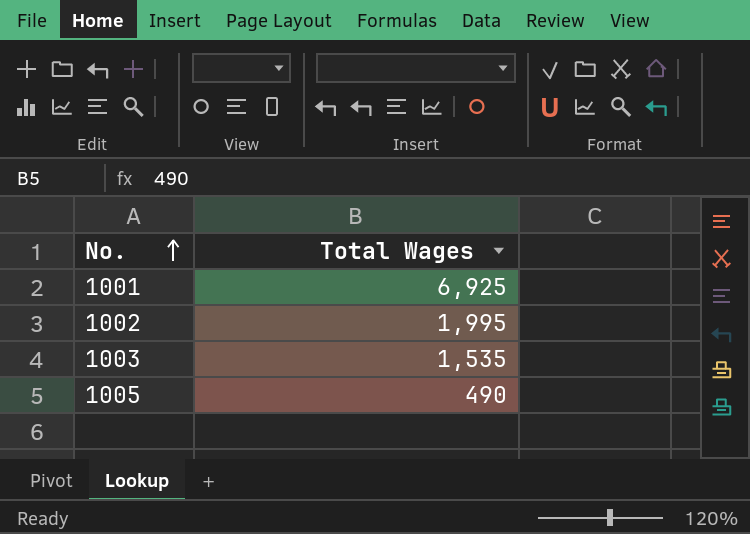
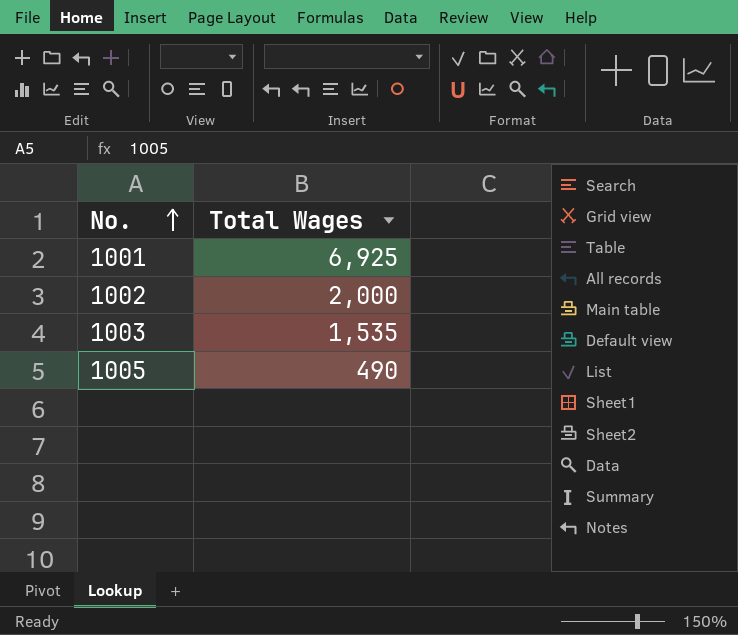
1002 | Total Wages: 1,995 -> 2,000

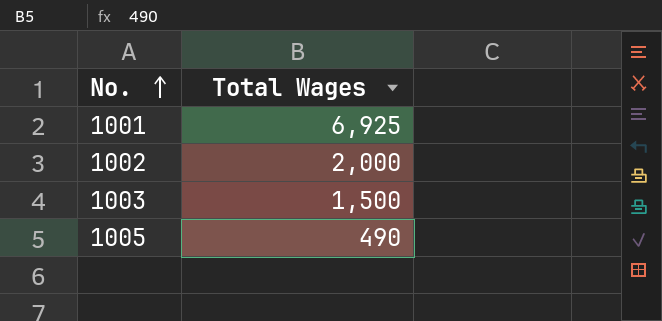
1003 | Total Wages: 1,535 -> 1,500

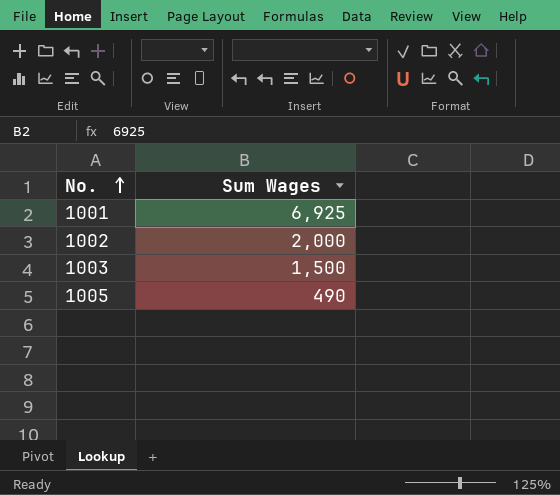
column name: Total Wages -> Sum Wages

